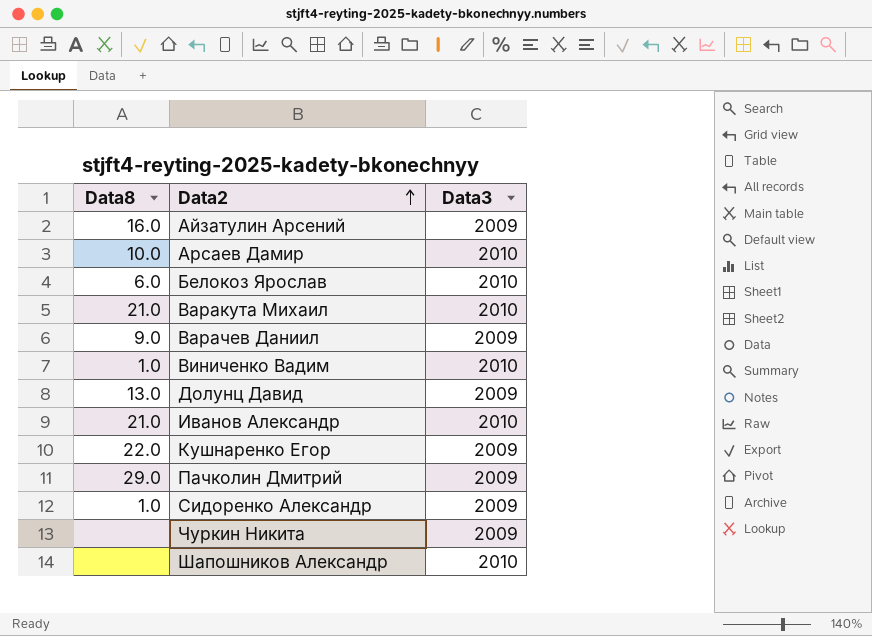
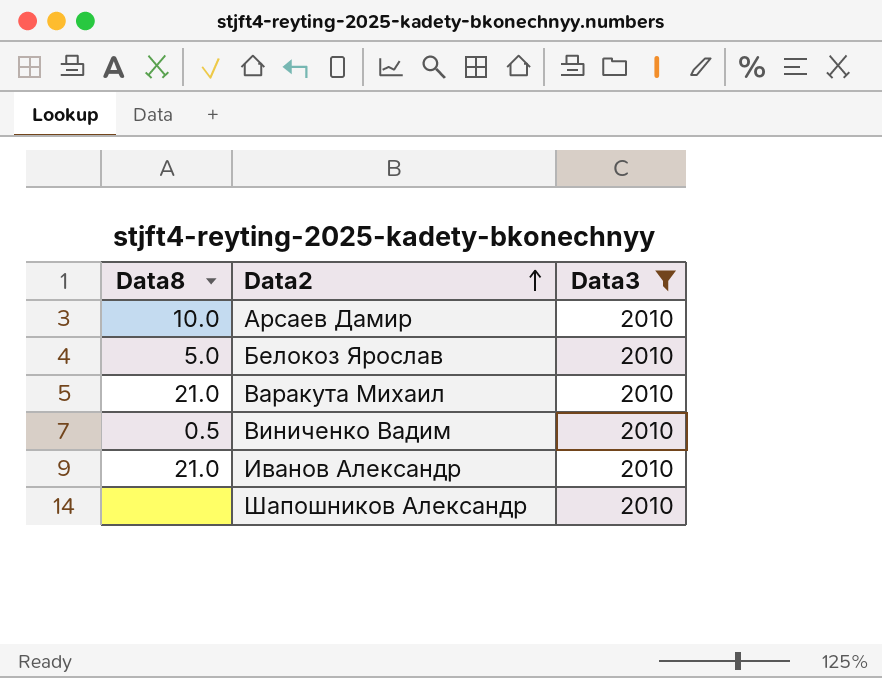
filter: none -> Data3 = 2010
Белокоз Ярослав | Data8: 6.0 -> 5.0
Виниченко Вадим | Data8: 1.0 -> 0.5

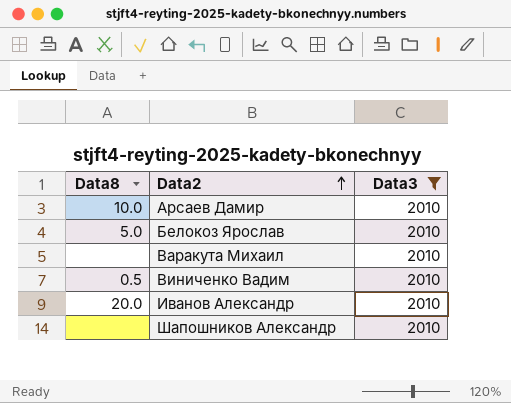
Варакута Михаил | Data8: 21.0 -> none
Иванов Александр | Data8: 21.0 -> 20.0

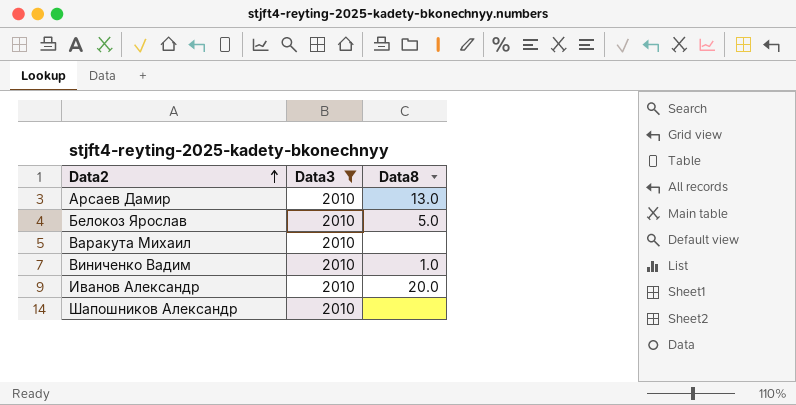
column Data8 | position: 1 -> 3
Арсаев Дамир | Data8: 10.0 -> 13.0
Виниченко Вадим | Data8: 0.5 -> 1.0

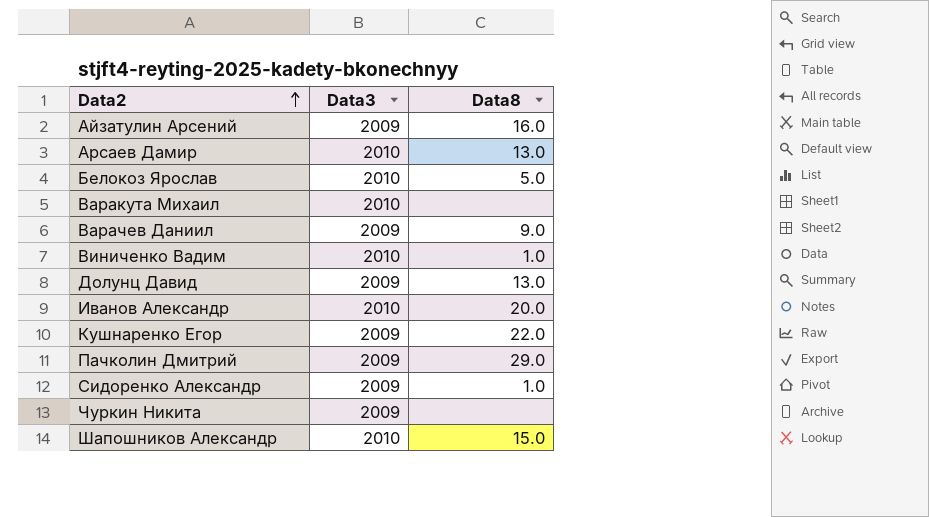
filter: Data3 = 2010 -> none
Шапошников Александр | Data8: none -> 15.0

